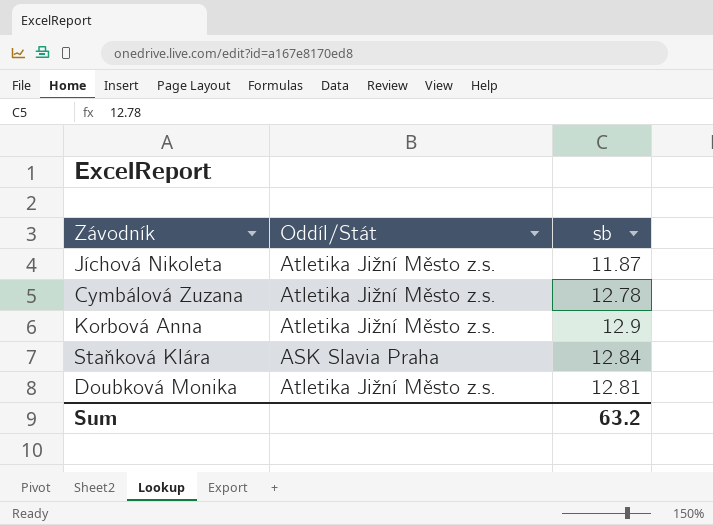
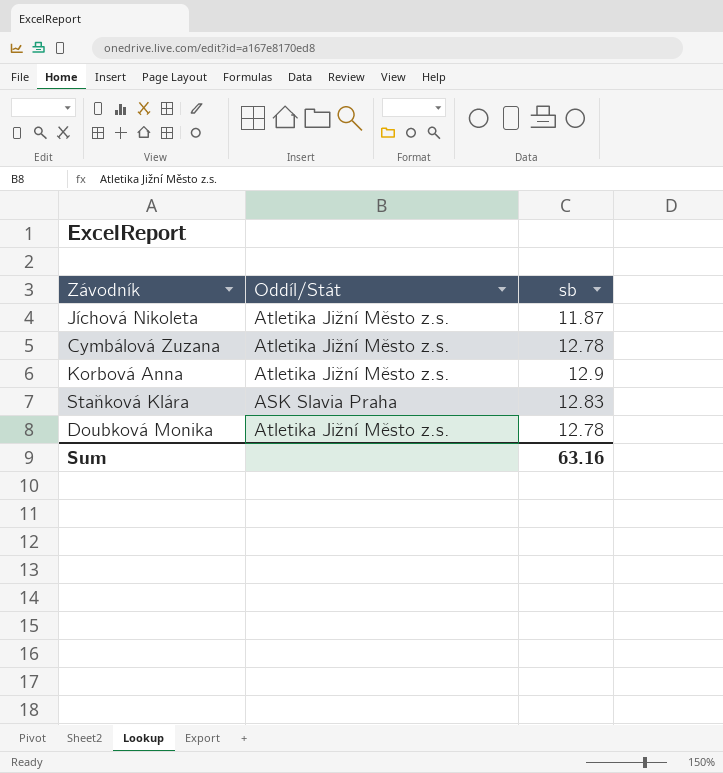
Staňková Klára | sb: 12.84 -> 12.83
Doubková Monika | sb: 12.81 -> 12.78
Sum | sb: 63.2 -> 63.16

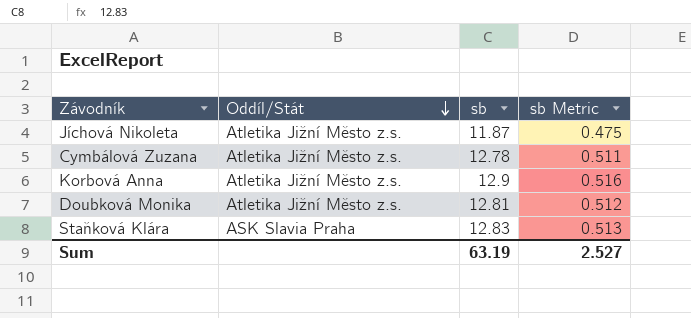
row order: none -> Oddíl/Stát descending
column sb Metric | formula: none -> [sb] * 0.04
Doubková Monika | sb: 12.78 -> 12.81
Sum | sb: 63.16 -> 63.19

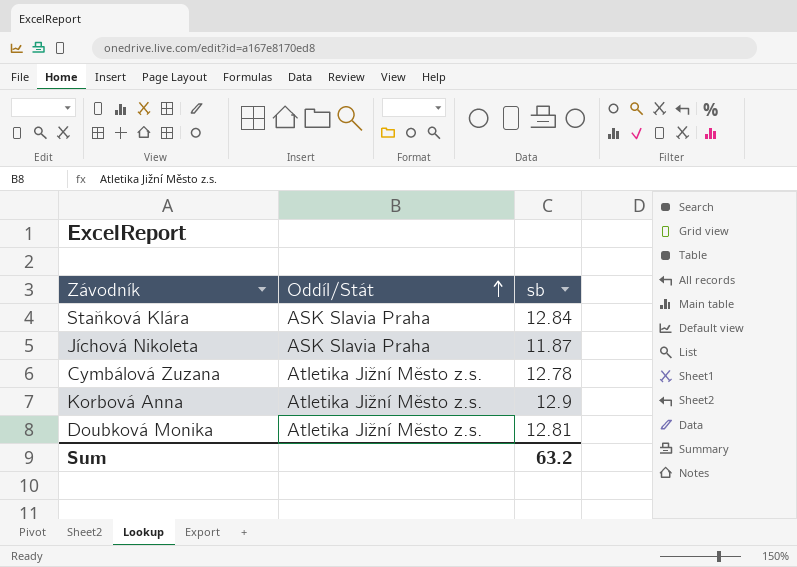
row order: Oddíl/Stát descending -> Oddíl/Stát ascending
column sb Metric | formula: [sb] * 0.04 -> none
Staňková Klára | sb: 12.83 -> 12.84
Jíchová Nikoleta | Oddíl/Stát: Atletika Jižní Město z.s. -> ASK Slavia Praha
Sum | sb: 63.19 -> 63.2

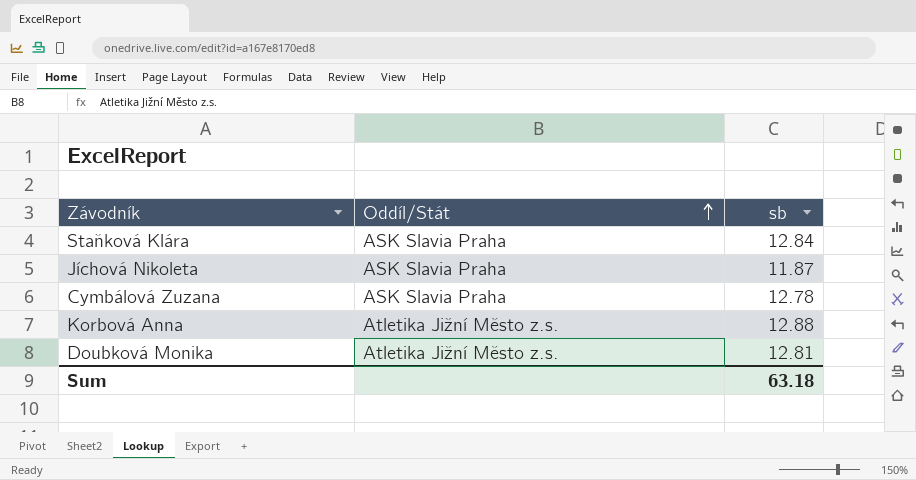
Cymbálová Zuzana | Oddíl/Stát: Atletika Jižní Město z.s. -> ASK Slavia Praha
Korbová Anna | sb: 12.9 -> 12.88
Sum | sb: 63.2 -> 63.18

